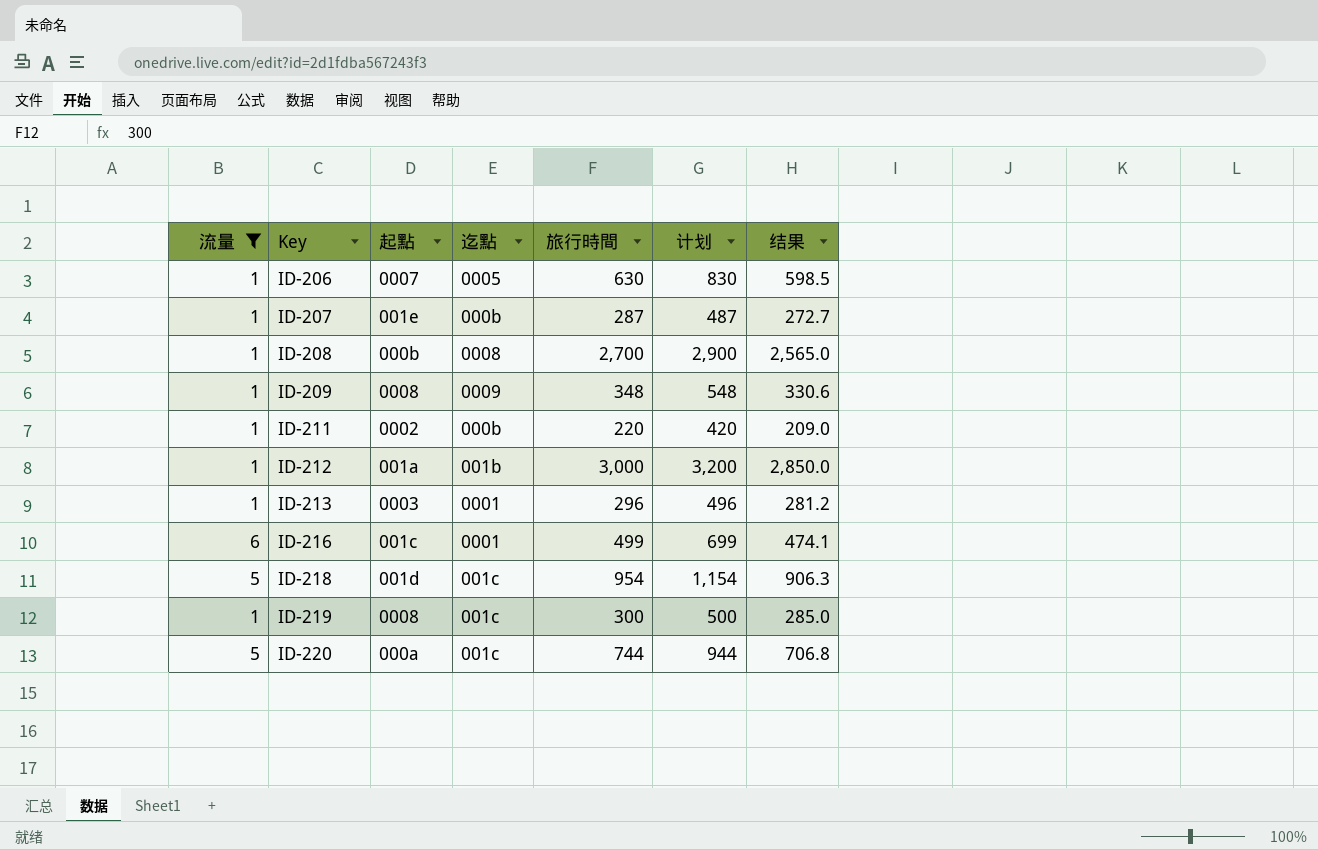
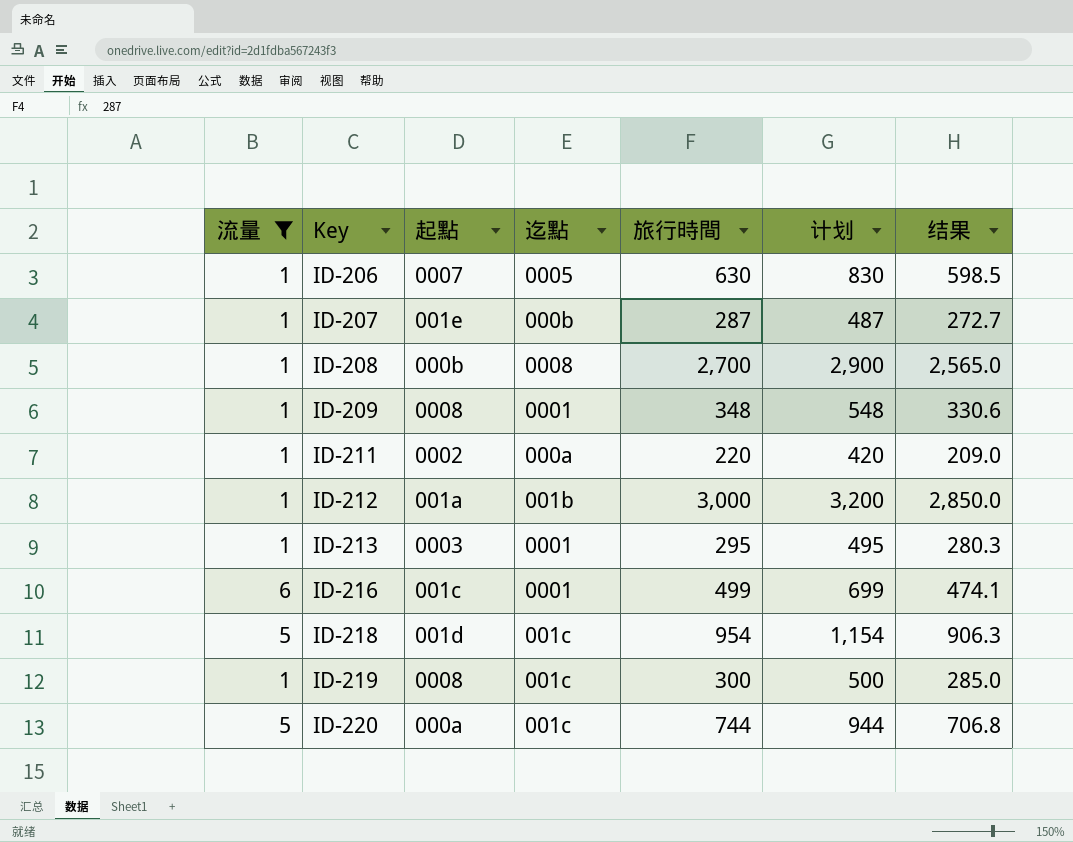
ID-209 | 迄點: 0009 -> 0001
ID-211 | 迄點: 000b -> 000a
ID-213 | 旅行時間: 296 -> 295
ID-213 | 计划: 496 -> 495
ID-213 | 结果: 281.2 -> 280.3

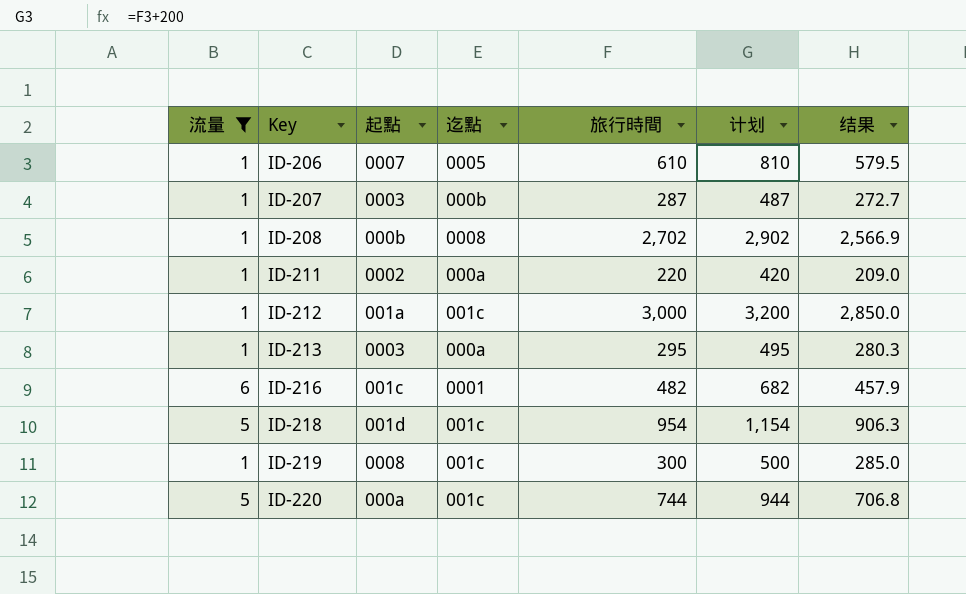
row ID-209: 1 | 0008 | 0001 | 348 | 548 | 330.6 -> none
ID-206 | 旅行時間: 630 -> 610
ID-206 | 计划: 830 -> 810
ID-206 | 结果: 598.5 -> 579.5
ID-207 | 起點: 001e -> 0003
ID-208 | 旅行時間: 2,700 -> 2,702
ID-208 | 计划: 2,900 -> 2,902
ID-208 | 结果: 2,565.0 -> 2,566.9
ID-212 | 迄點: 001b -> 001c
ID-213 | 迄點: 0001 -> 000a
ID-216 | 旅行時間: 499 -> 482
ID-216 | 计划: 699 -> 682
ID-216 | 结果: 474.1 -> 457.9

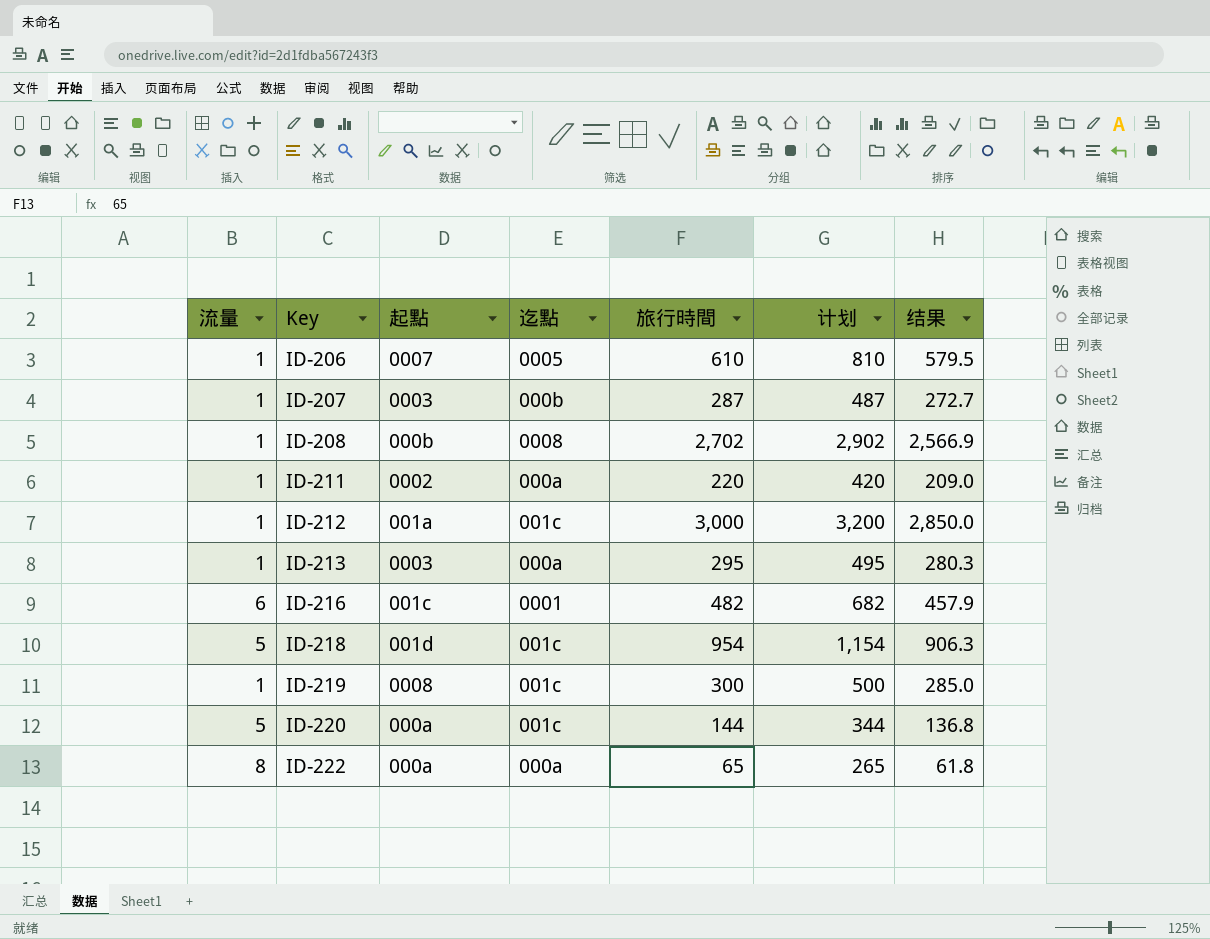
filter: 流量 != 8 -> none
ID-220 | 旅行時間: 744 -> 144
ID-220 | 计划: 944 -> 344
ID-220 | 结果: 706.8 -> 136.8

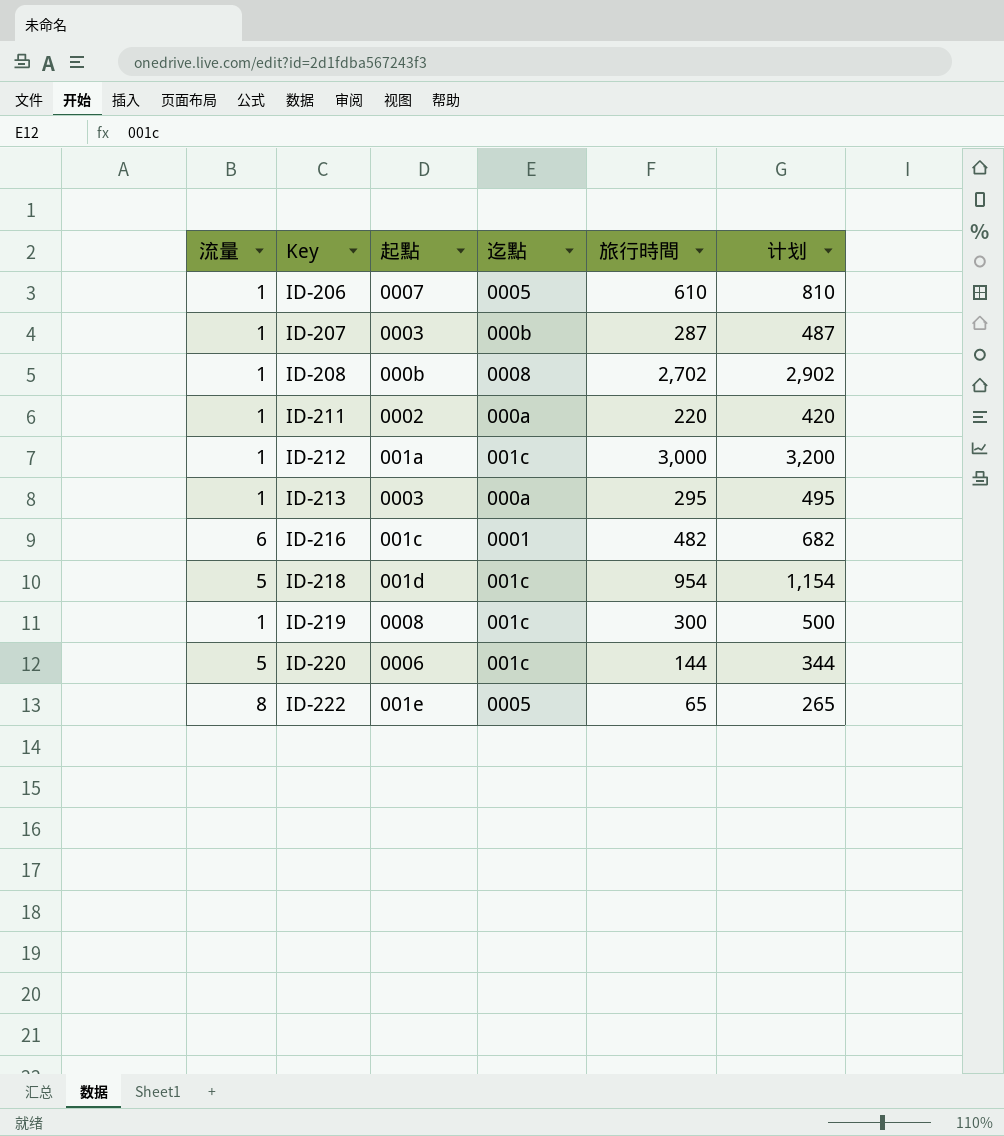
column 结果 | formula: [旅行時間] * 0.95 -> none
ID-220 | 起點: 000a -> 0006
ID-222 | 起點: 000a -> 001e
ID-222 | 迄點: 000a -> 0005

